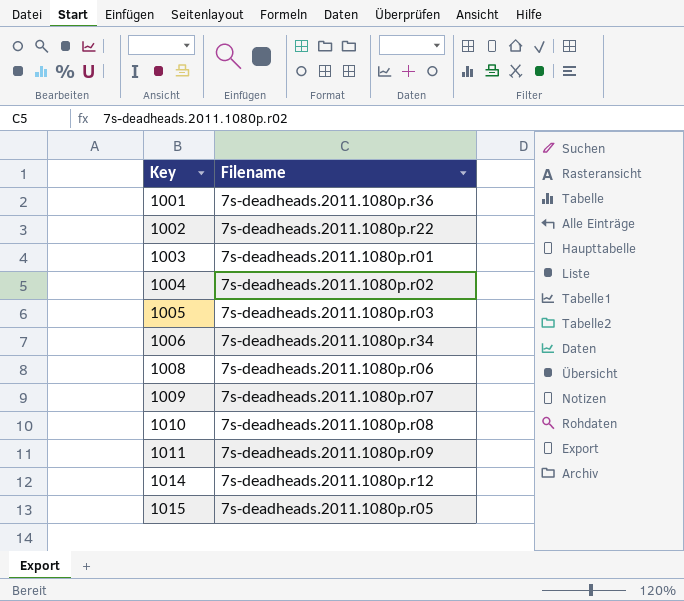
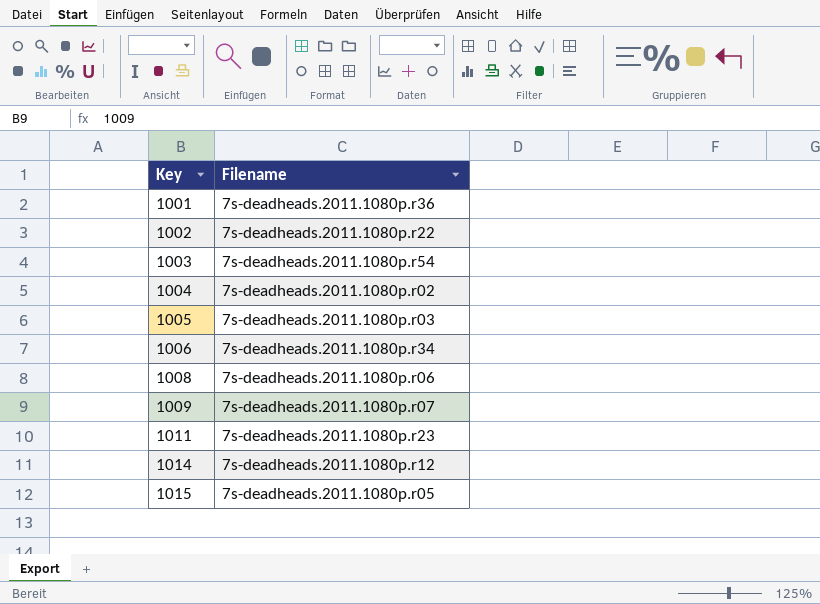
row 1010: 7s-deadheads.2011.1080p.r08 -> none
1003 | Filename: 7s-deadheads.2011.1080p.r01 -> 7s-deadheads.2011.1080p.r54
1011 | Filename: 7s-deadheads.2011.1080p.r09 -> 7s-deadheads.2011.1080p.r23

